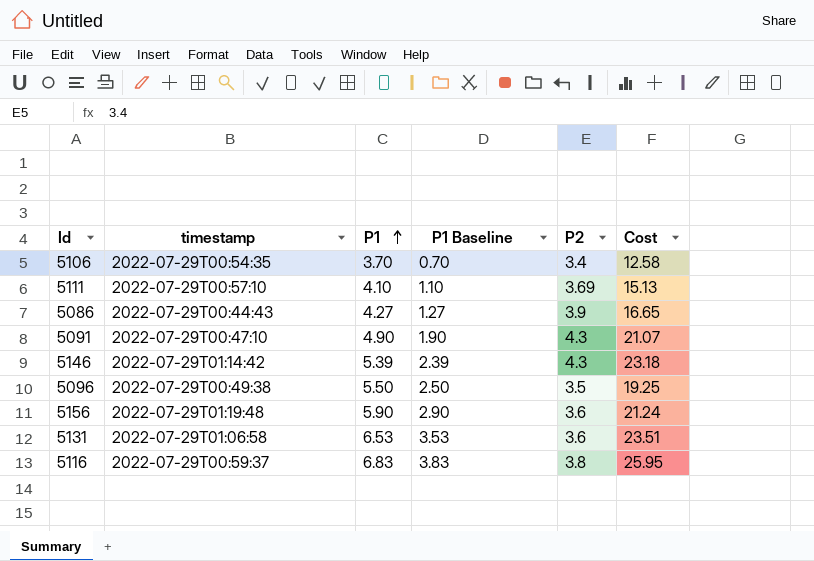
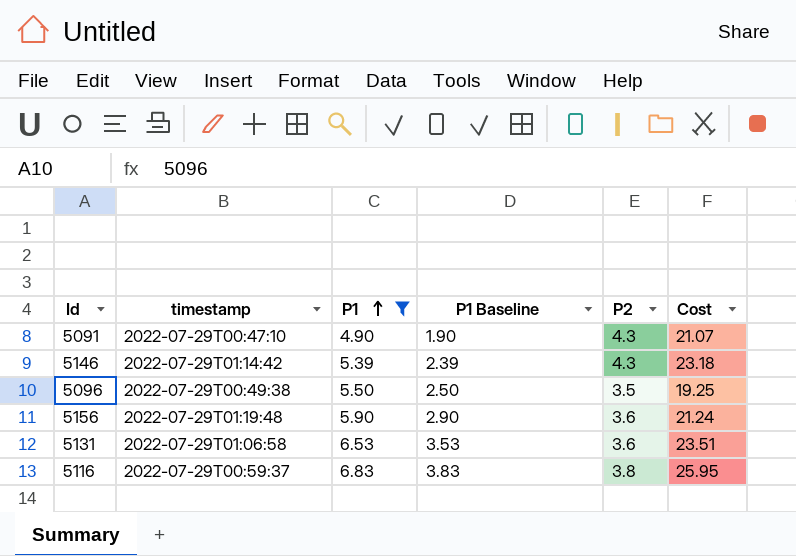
filter: none -> P1 >= 4.90

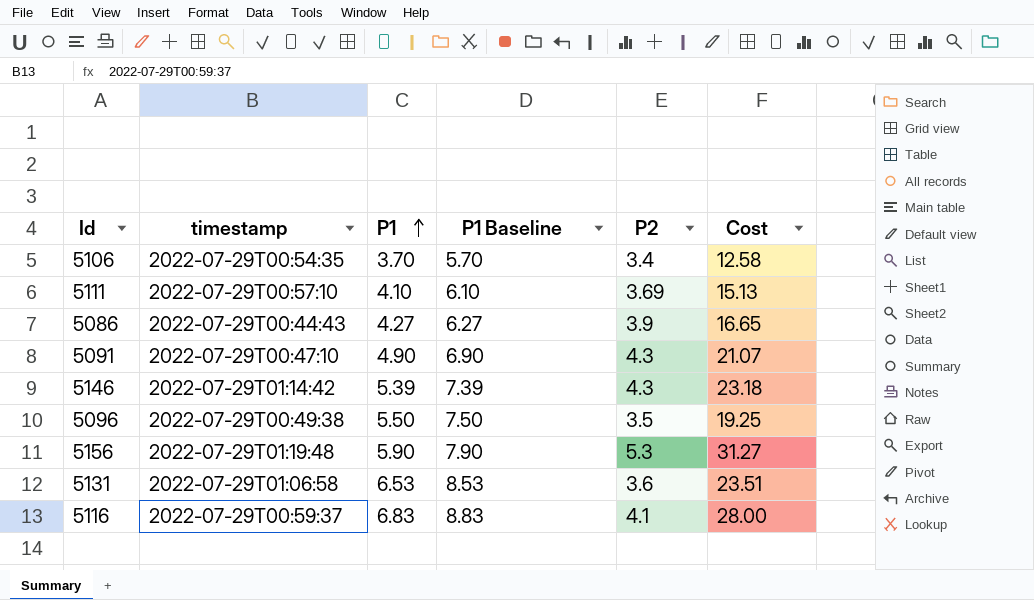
filter: P1 >= 4.90 -> none
column P1 Baseline | formula: [P1] - 3 -> [P1] + 2
5156 | P2: 3.6 -> 5.3
5156 | Cost: 21.24 -> 31.27
5116 | P2: 3.8 -> 4.1
5116 | Cost: 25.95 -> 28.00

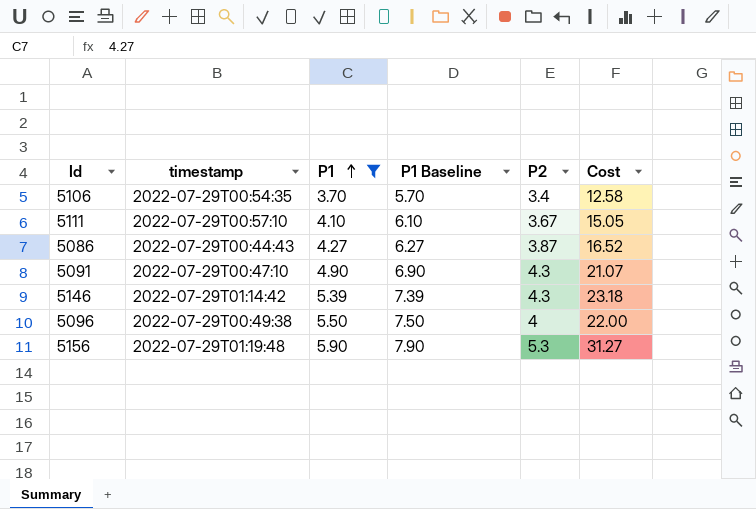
filter: none -> P1 <= 5.90
5111 | P2: 3.69 -> 3.67
5111 | Cost: 15.13 -> 15.05
5086 | P2: 3.9 -> 3.87
5086 | Cost: 16.65 -> 16.52
5096 | P2: 3.5 -> 4
5096 | Cost: 19.25 -> 22.00

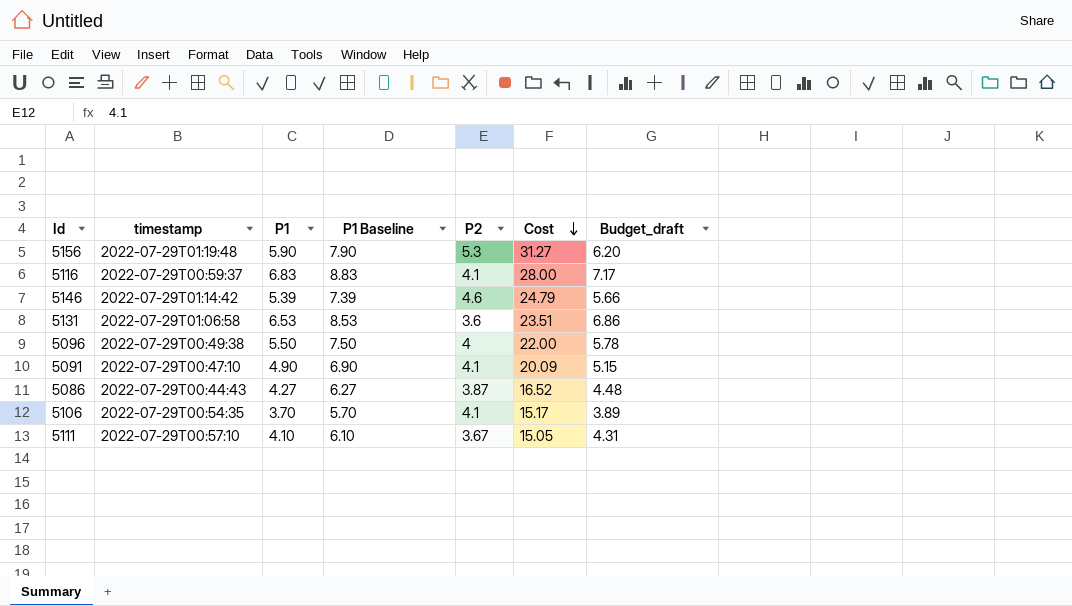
filter: P1 <= 5.90 -> none
row order: P1 ascending -> Cost descending
column Budget_draft | formula: none -> [P1] * 1.05
5146 | P2: 4.3 -> 4.6
5146 | Cost: 23.18 -> 24.79
5091 | P2: 4.3 -> 4.1
5091 | Cost: 21.07 -> 20.09
5106 | P2: 3.4 -> 4.1
5106 | Cost: 12.58 -> 15.17

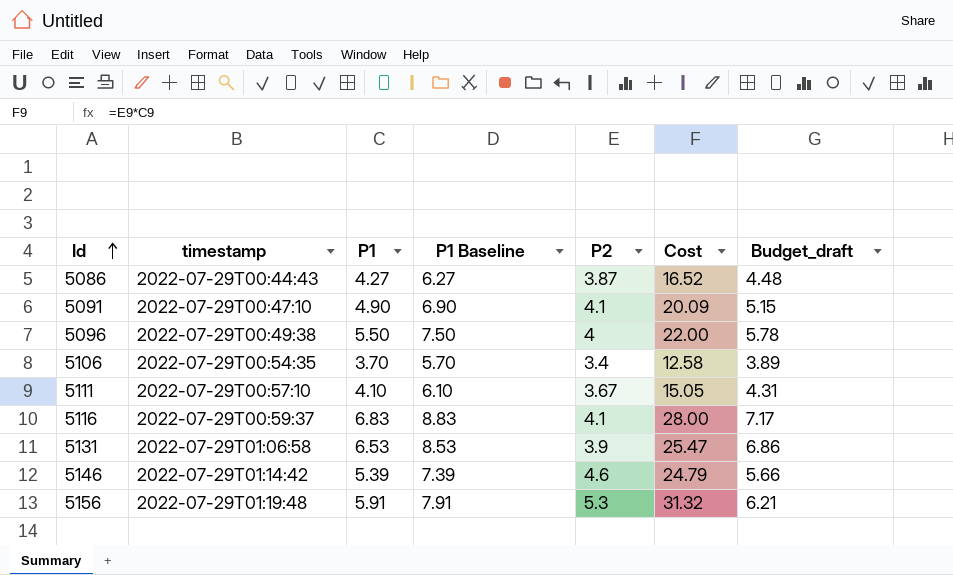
row order: Cost descending -> Id ascending
5106 | P2: 4.1 -> 3.4
5106 | Cost: 15.17 -> 12.58
5131 | P2: 3.6 -> 3.9
5131 | Cost: 23.51 -> 25.47
5156 | P1: 5.90 -> 5.91
5156 | P1 Baseline: 7.90 -> 7.91
5156 | Cost: 31.27 -> 31.32
5156 | Budget_draft: 6.20 -> 6.21

